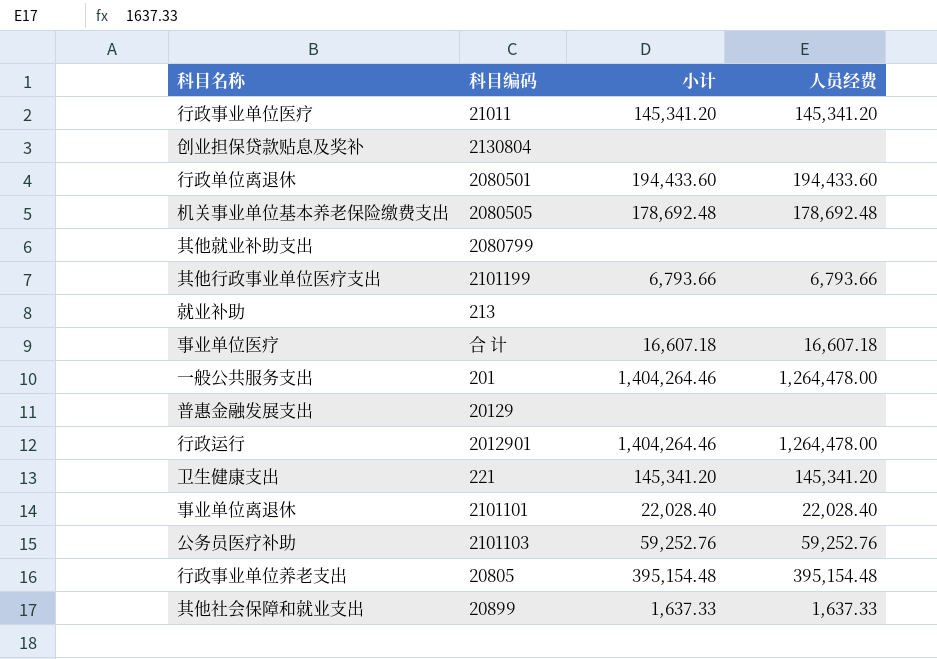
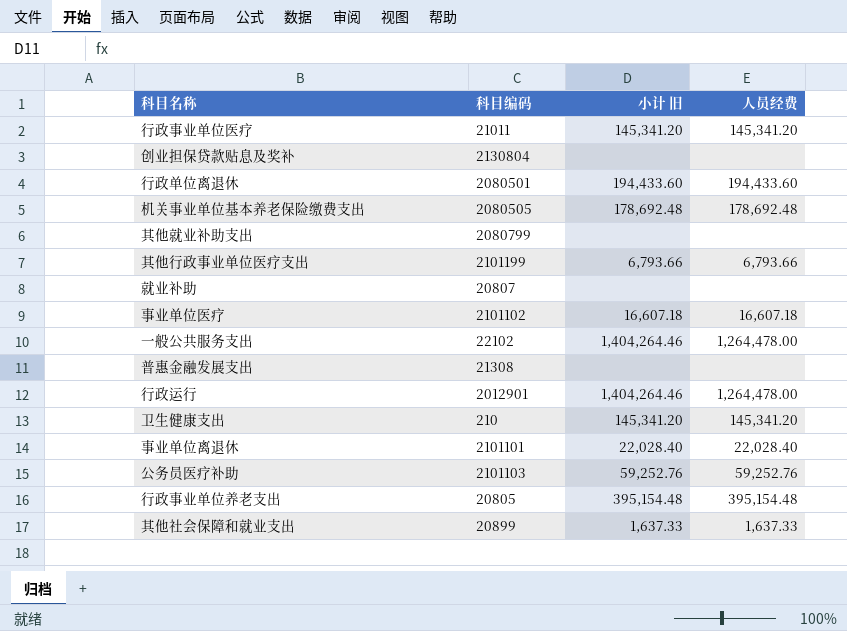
column name: 小计 -> 小计 旧
就业补助 | 科目编码: 213 -> 20807
事业单位医疗 | 科目编码: 合 计 -> 2101102
一般公共服务支出 | 科目编码: 201 -> 22102
普惠金融发展支出 | 科目编码: 20129 -> 21308
卫生健康支出 | 科目编码: 221 -> 210

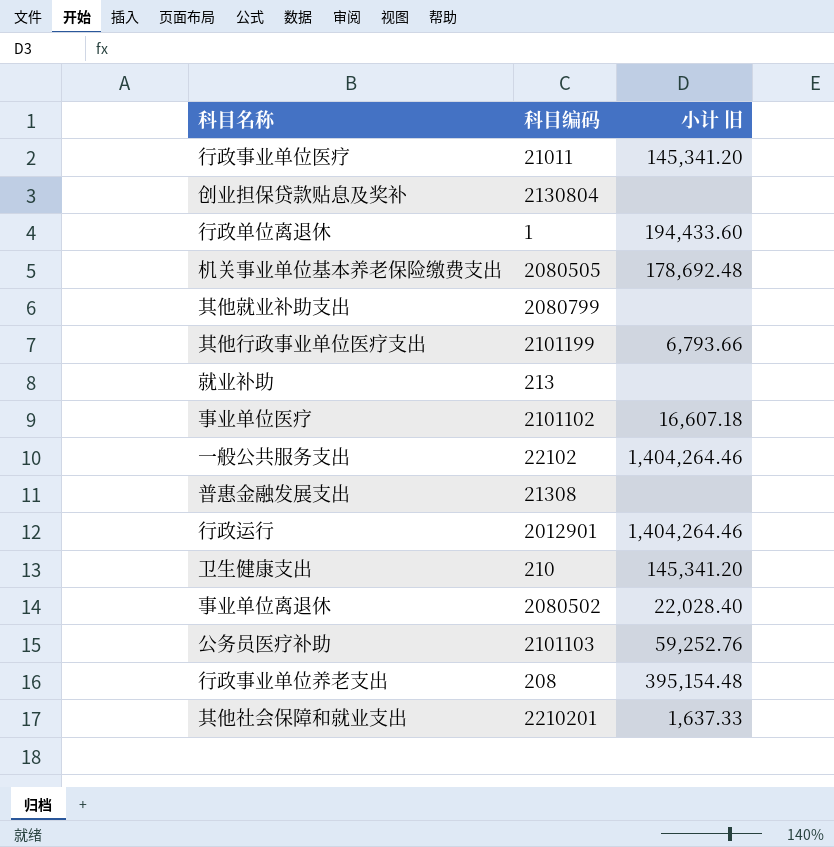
column 人员经费 | position: 4 -> none
行政单位离退休 | 科目编码: 2080501 -> 1
就业补助 | 科目编码: 20807 -> 213
事业单位离退休 | 科目编码: 2101101 -> 2080502
行政事业单位养老支出 | 科目编码: 20805 -> 208
其他社会保障和就业支出 | 科目编码: 20899 -> 2210201

